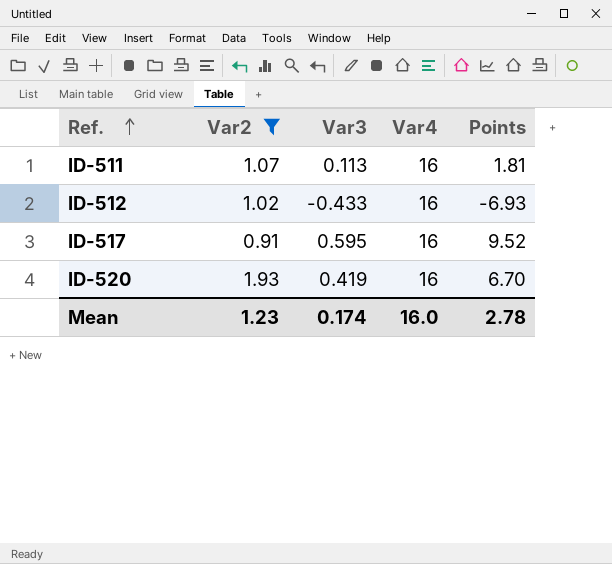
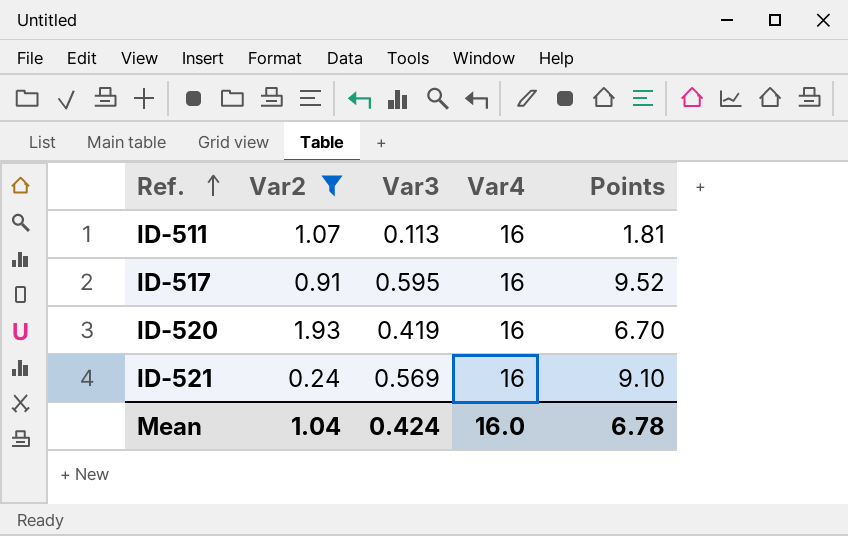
row ID-512: 1.02 | -0.433 | 16 | -6.93 -> none
row ID-521: none -> 0.24 | 0.569 | 16 | 9.10
Mean | Var2: 1.23 -> 1.04
Mean | Var3: 0.174 -> 0.424
Mean | Points: 2.78 -> 6.78

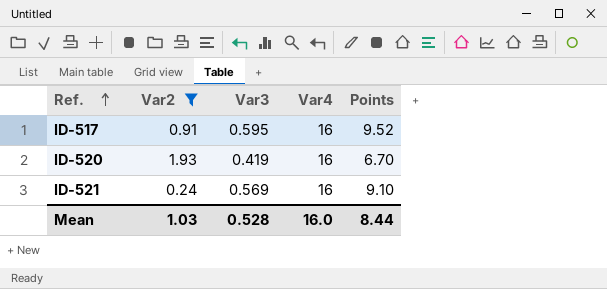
row ID-511: 1.07 | 0.113 | 16 | 1.81 -> none
Mean | Var2: 1.04 -> 1.03
Mean | Var3: 0.424 -> 0.528
Mean | Points: 6.78 -> 8.44

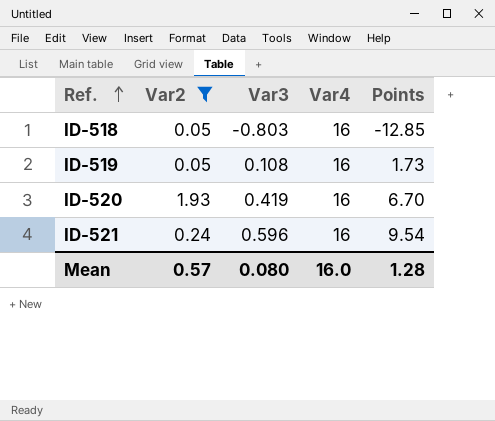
row ID-517: 0.91 | 0.595 | 16 | 9.52 -> none
row ID-518: none -> 0.05 | -0.803 | 16 | -12.85
row ID-519: none -> 0.05 | 0.108 | 16 | 1.73
ID-521 | Var3: 0.569 -> 0.596
ID-521 | Points: 9.10 -> 9.54
Mean | Var2: 1.03 -> 0.57
Mean | Var3: 0.528 -> 0.080
Mean | Points: 8.44 -> 1.28

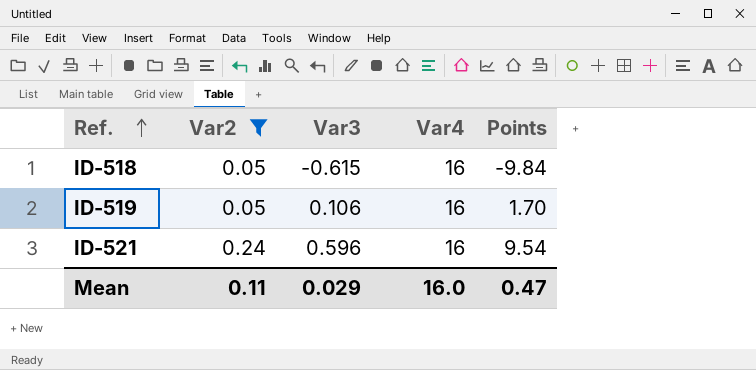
row ID-520: 1.93 | 0.419 | 16 | 6.70 -> none
ID-518 | Var3: -0.803 -> -0.615
ID-518 | Points: -12.85 -> -9.84
ID-519 | Var3: 0.108 -> 0.106
ID-519 | Points: 1.73 -> 1.70
Mean | Var2: 0.57 -> 0.11
Mean | Var3: 0.080 -> 0.029
Mean | Points: 1.28 -> 0.47

